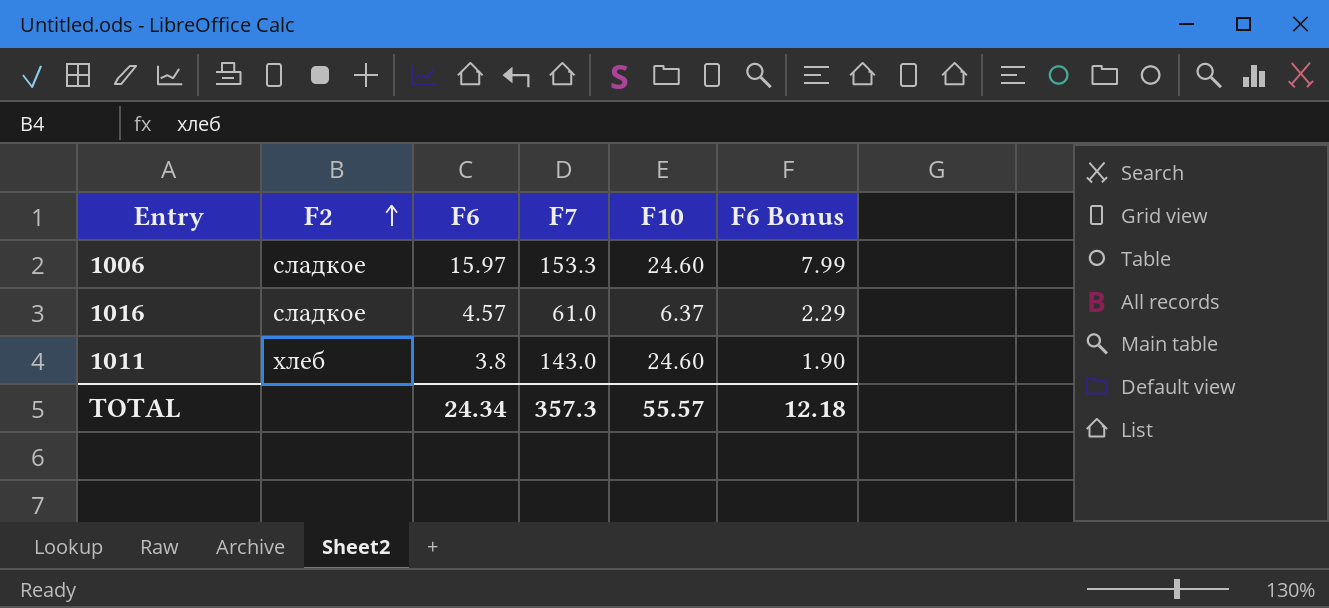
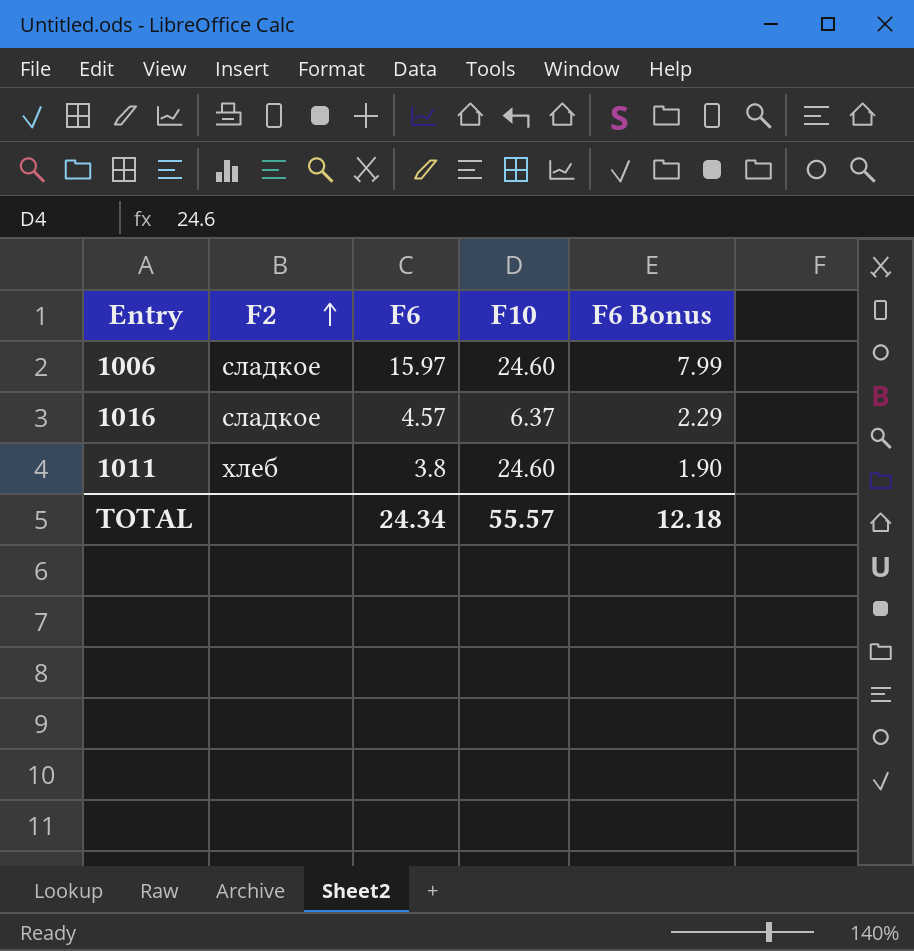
column F7 | position: 4 -> none

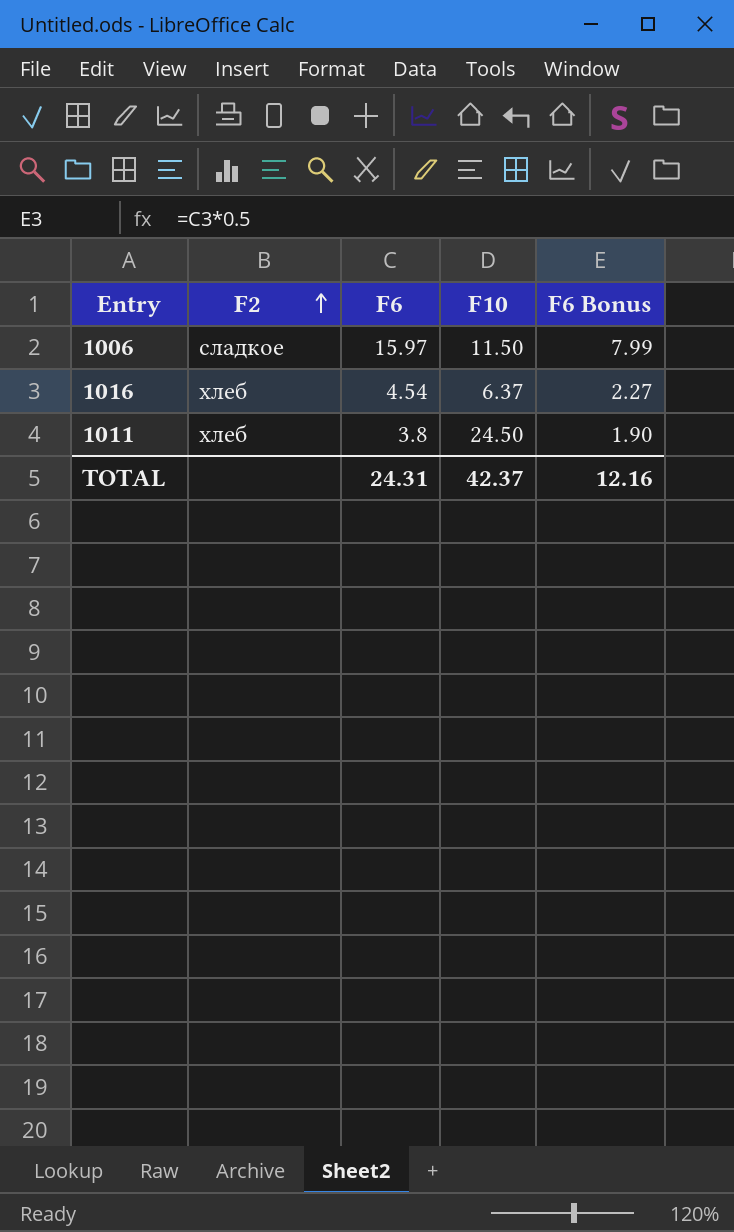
1006 | F10: 24.60 -> 11.50
1016 | F2: сладкое -> хлеб
1016 | F6: 4.57 -> 4.54
1016 | F6 Bonus: 2.29 -> 2.27
1011 | F10: 24.60 -> 24.50
TOTAL | F6: 24.34 -> 24.31
TOTAL | F10: 55.57 -> 42.37
TOTAL | F6 Bonus: 12.18 -> 12.16

